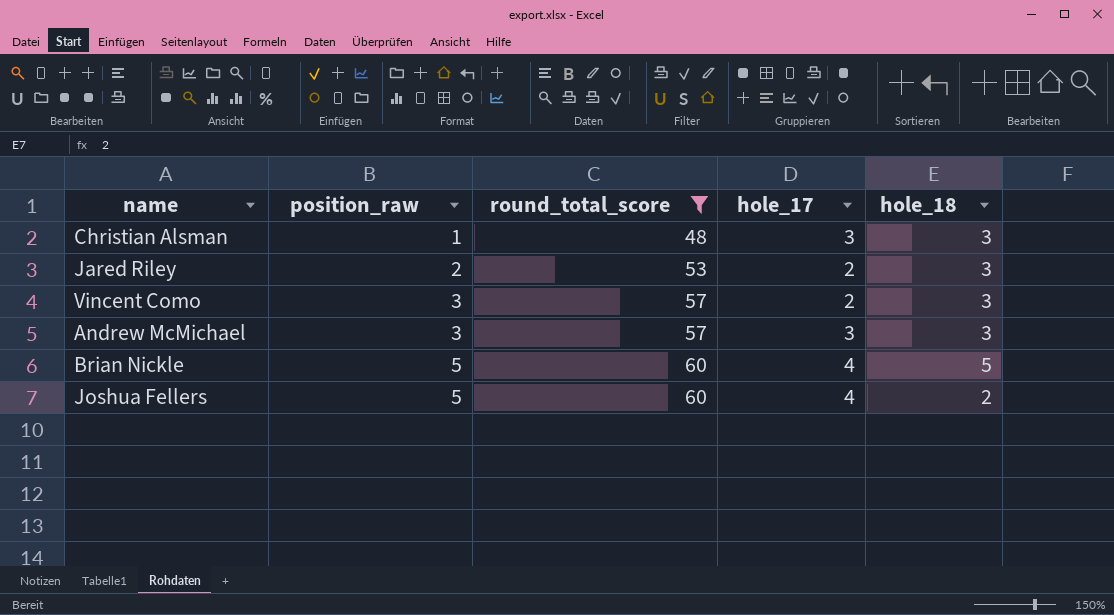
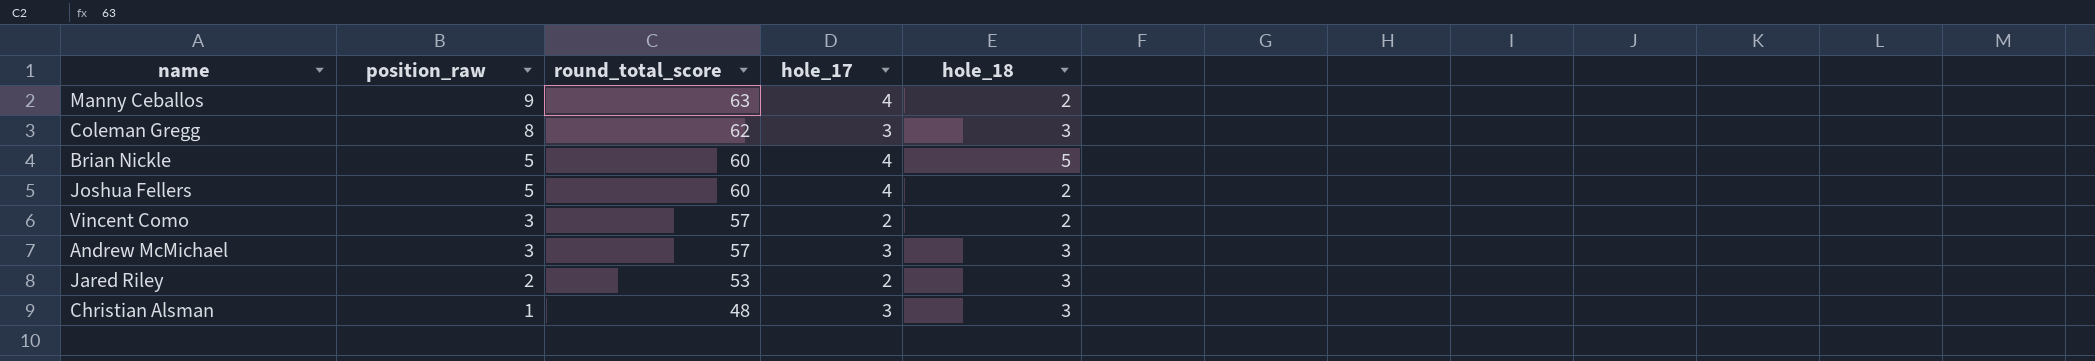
filter: round_total_score <= 60 -> none
row order: position_raw ascending -> position_raw descending
Vincent Como | hole_18: 3 -> 2

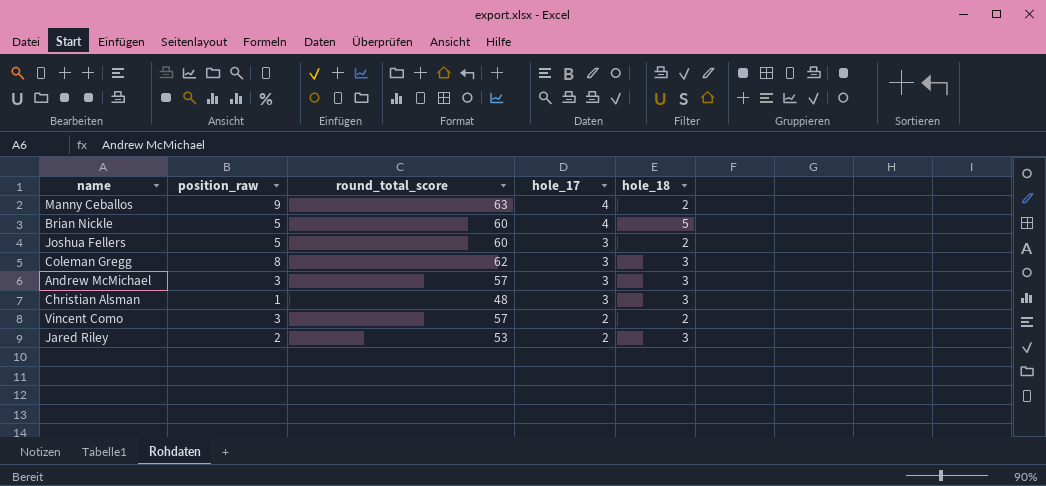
row order: position_raw descending -> hole_17 descending
Joshua Fellers | hole_17: 4 -> 3

